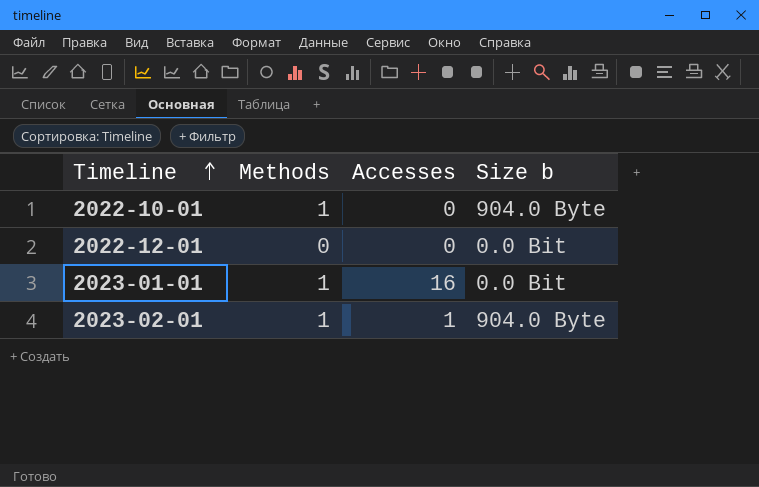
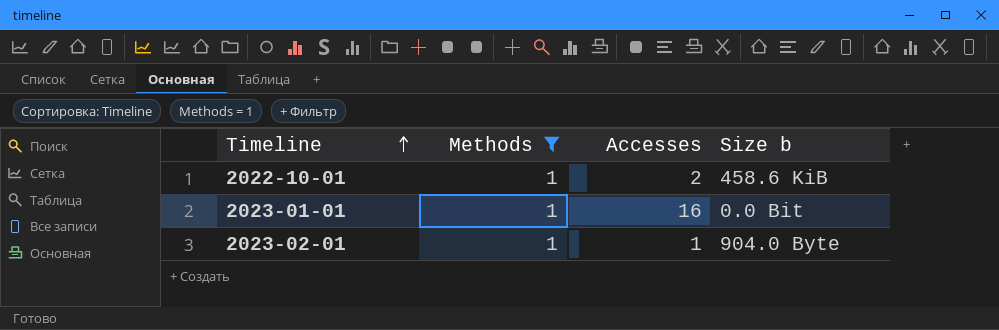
filter: none -> Methods = 1
2022-10-01 | Accesses: 0 -> 2
2022-10-01 | Size b: 904.0 Byte -> 458.6 KiB

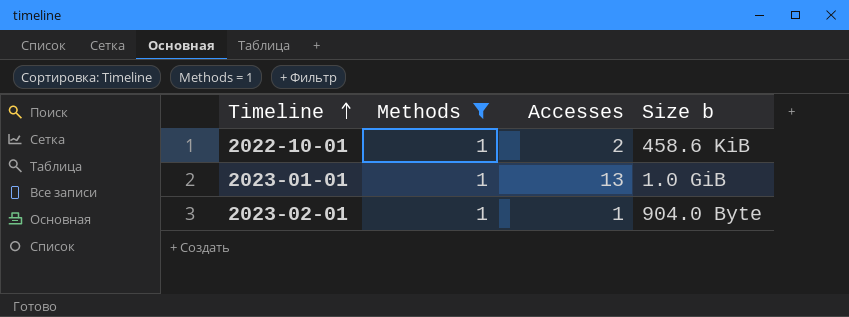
2023-01-01 | Accesses: 16 -> 13
2023-01-01 | Size b: 0.0 Bit -> 1.0 GiB

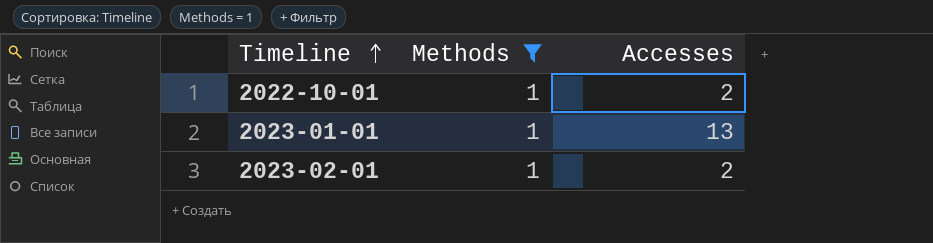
column Size b | position: 4 -> none
2023-02-01 | Accesses: 1 -> 2

